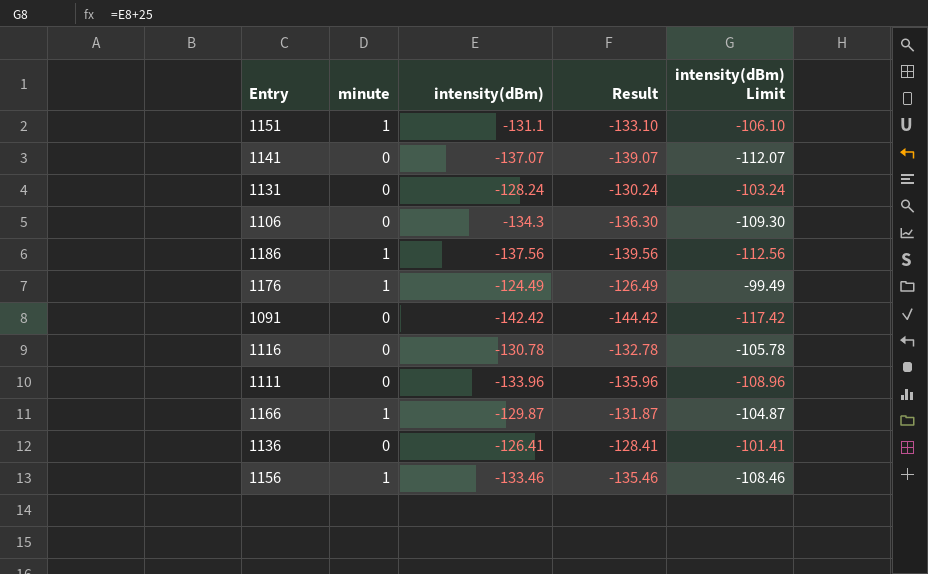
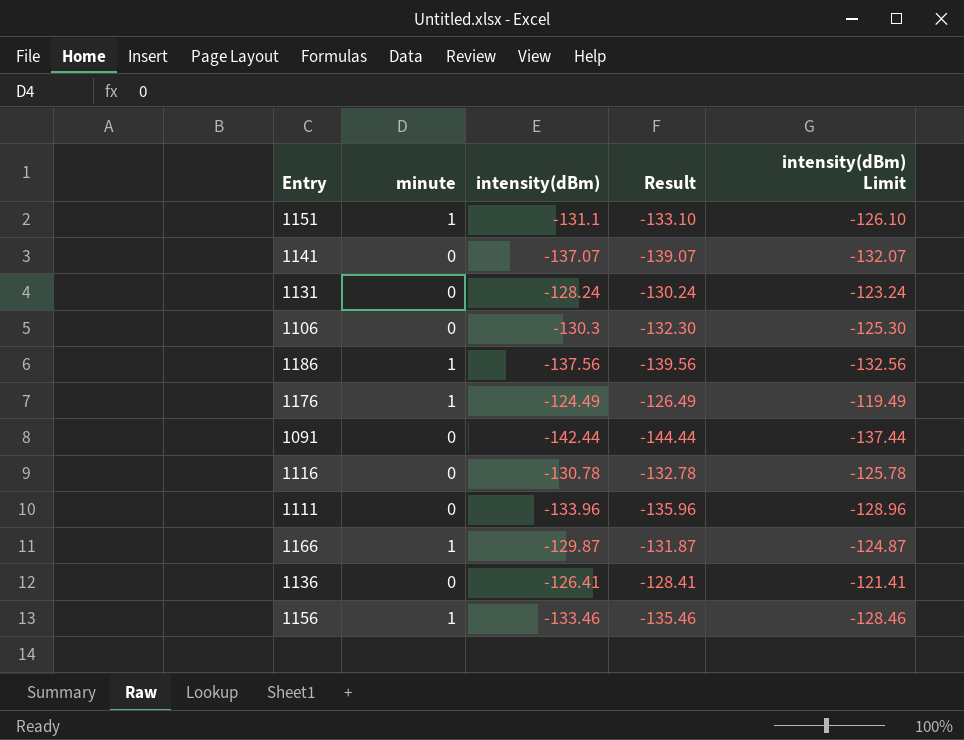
column intensity(dBm) Limit | formula: [intensity(dBm)] + 25 -> [intensity(dBm)] + 5
1106 | intensity(dBm): -134.3 -> -130.3
1106 | Result: -136.30 -> -132.30
1091 | intensity(dBm): -142.42 -> -142.44
1091 | Result: -144.42 -> -144.44

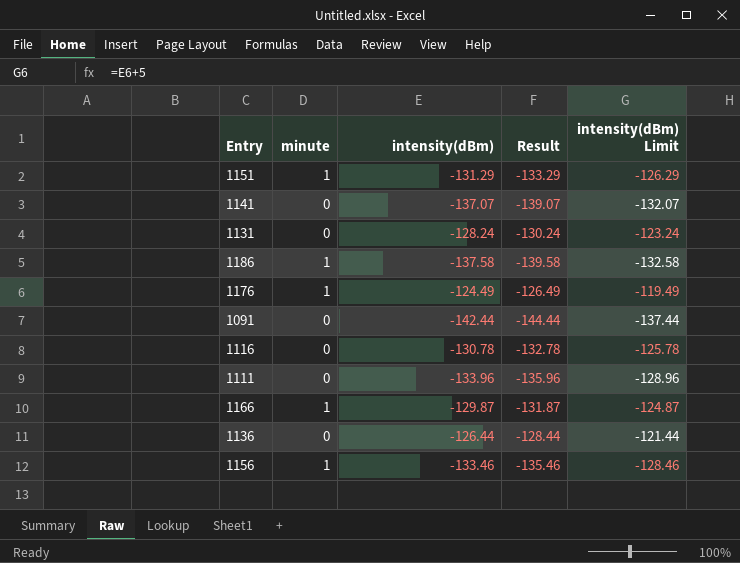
row 1106: 0 | -130.3 | -132.30 | -125.30 -> none
1151 | intensity(dBm): -131.1 -> -131.29
1151 | Result: -133.10 -> -133.29
1151 | intensity(dBm) Limit: -126.10 -> -126.29
1186 | intensity(dBm): -137.56 -> -137.58
1186 | Result: -139.56 -> -139.58
1186 | intensity(dBm) Limit: -132.56 -> -132.58
1136 | intensity(dBm): -126.41 -> -126.44
1136 | Result: -128.41 -> -128.44
1136 | intensity(dBm) Limit: -121.41 -> -121.44

